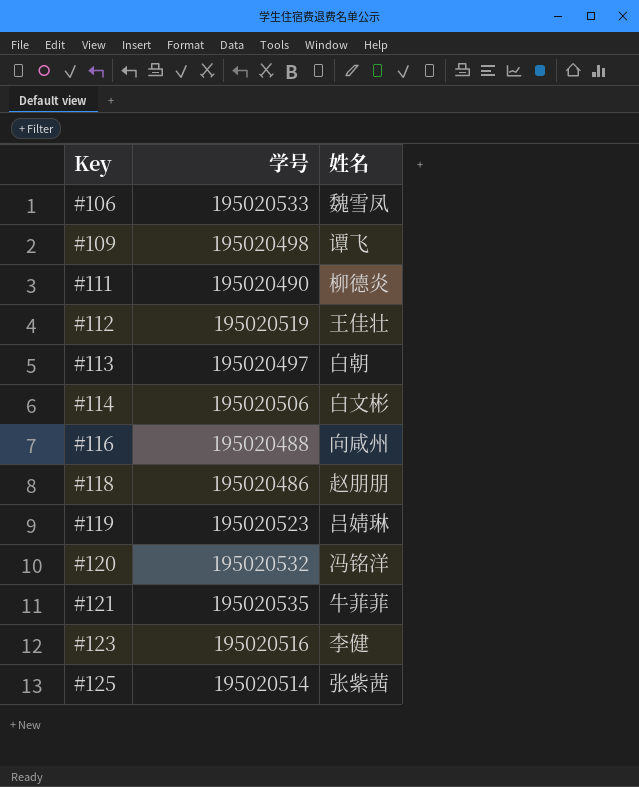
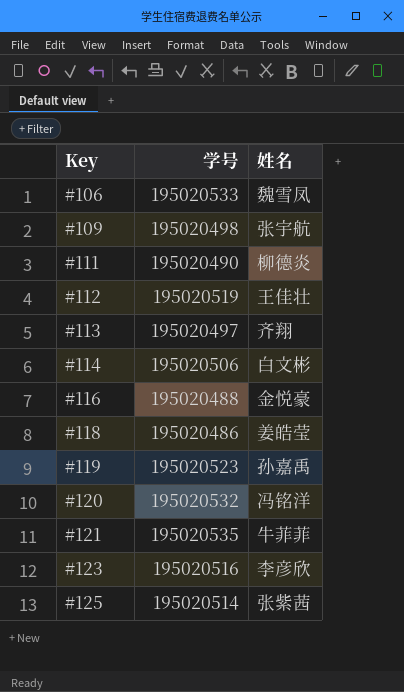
#109 | 姓名: 谭飞 -> 张宇航
#113 | 姓名: 白朝 -> 齐翔
#116 | 姓名: 向咸州 -> 金悦豪
#118 | 姓名: 赵朋朋 -> 姜皓莹
#119 | 姓名: 吕婧琳 -> 孙嘉禹
#123 | 姓名: 李健 -> 李彦欣

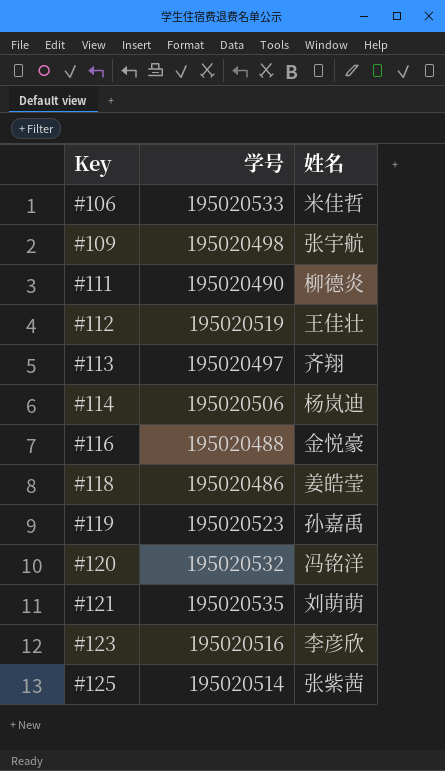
#106 | 姓名: 魏雪凤 -> 米佳哲
#114 | 姓名: 白文彬 -> 杨岚迪
#121 | 姓名: 牛菲菲 -> 刘萌萌

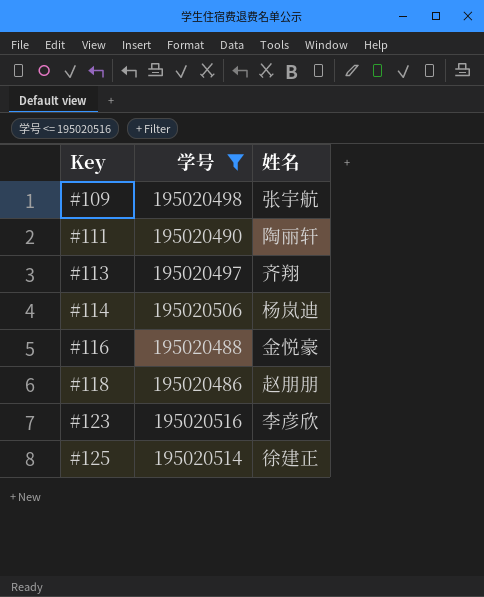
filter: none -> 学号 <= 195020516
#111 | 姓名: 柳德炎 -> 陶丽轩
#118 | 姓名: 姜皓莹 -> 赵朋朋
#125 | 姓名: 张紫茜 -> 徐建正

